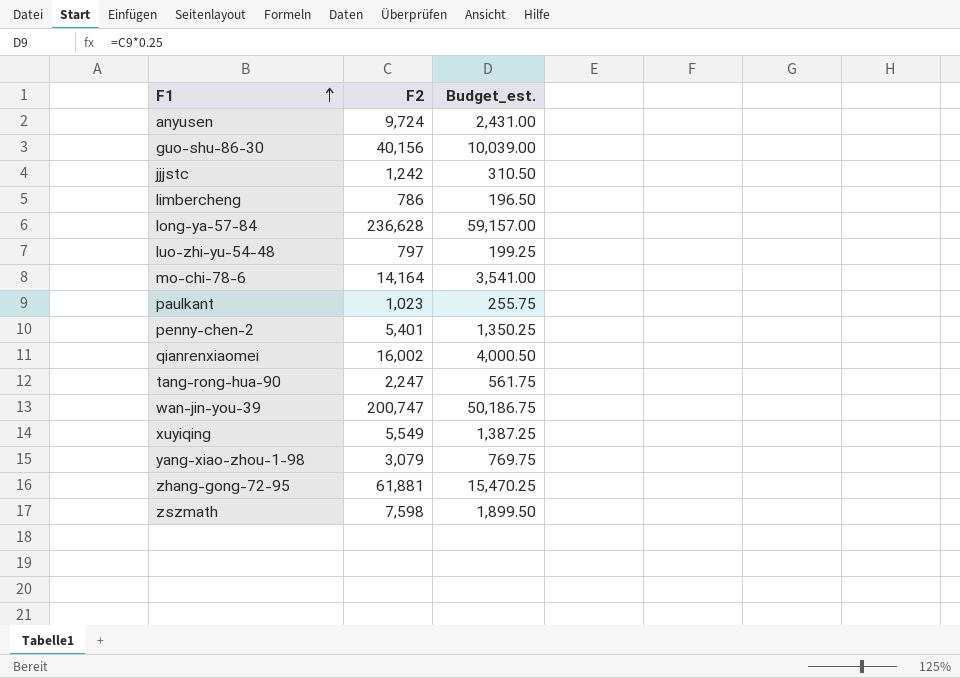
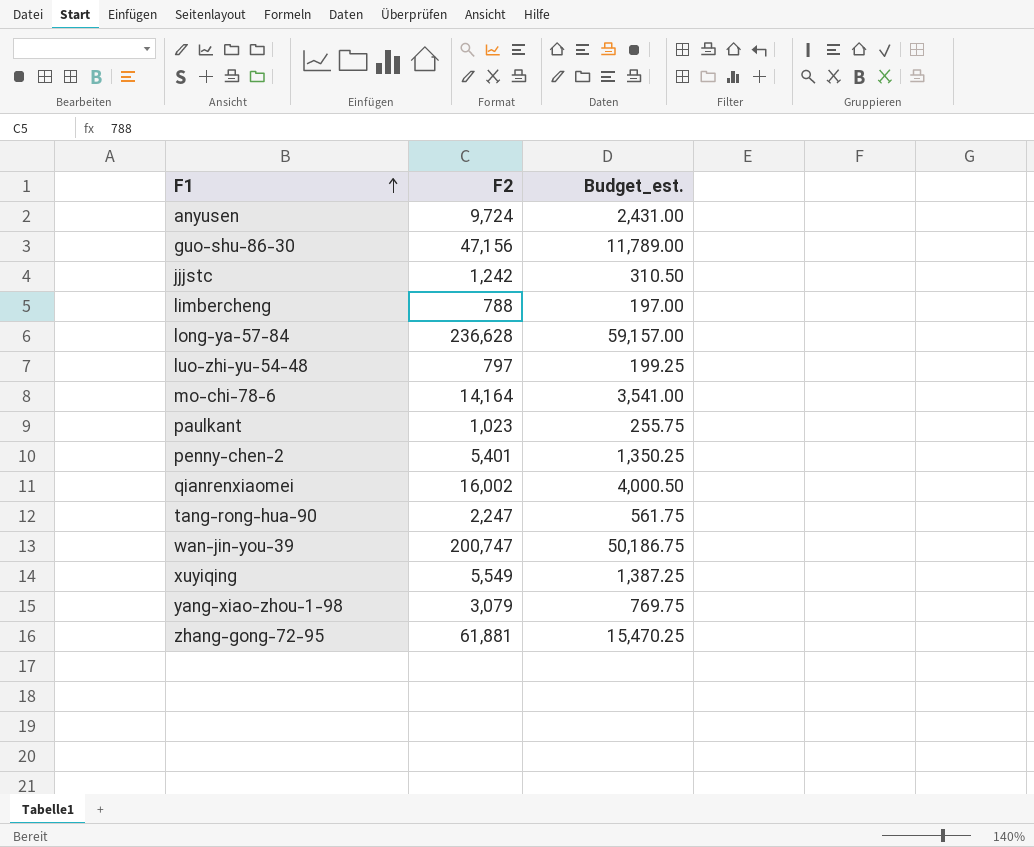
row zszmath: 7,598 | 1,899.50 -> none
guo-shu-86-30 | F2: 40,156 -> 47,156
guo-shu-86-30 | Budget_est.: 10,039.00 -> 11,789.00
limbercheng | F2: 786 -> 788
limbercheng | Budget_est.: 196.50 -> 197.00

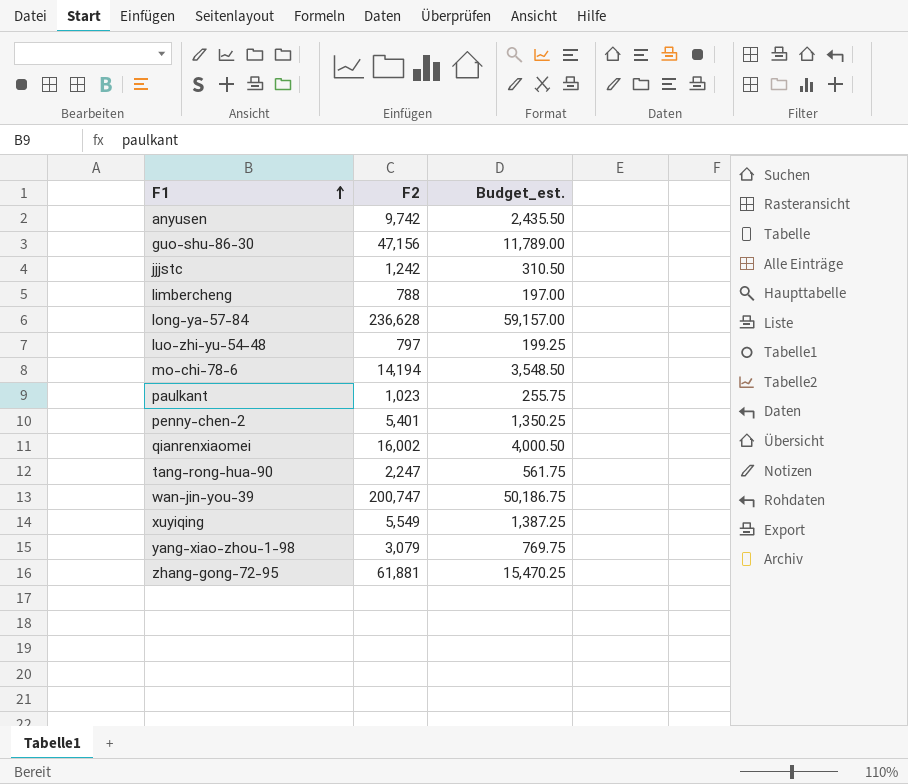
anyusen | F2: 9,724 -> 9,742
anyusen | Budget_est.: 2,431.00 -> 2,435.50
mo-chi-78-6 | F2: 14,164 -> 14,194
mo-chi-78-6 | Budget_est.: 3,541.00 -> 3,548.50

